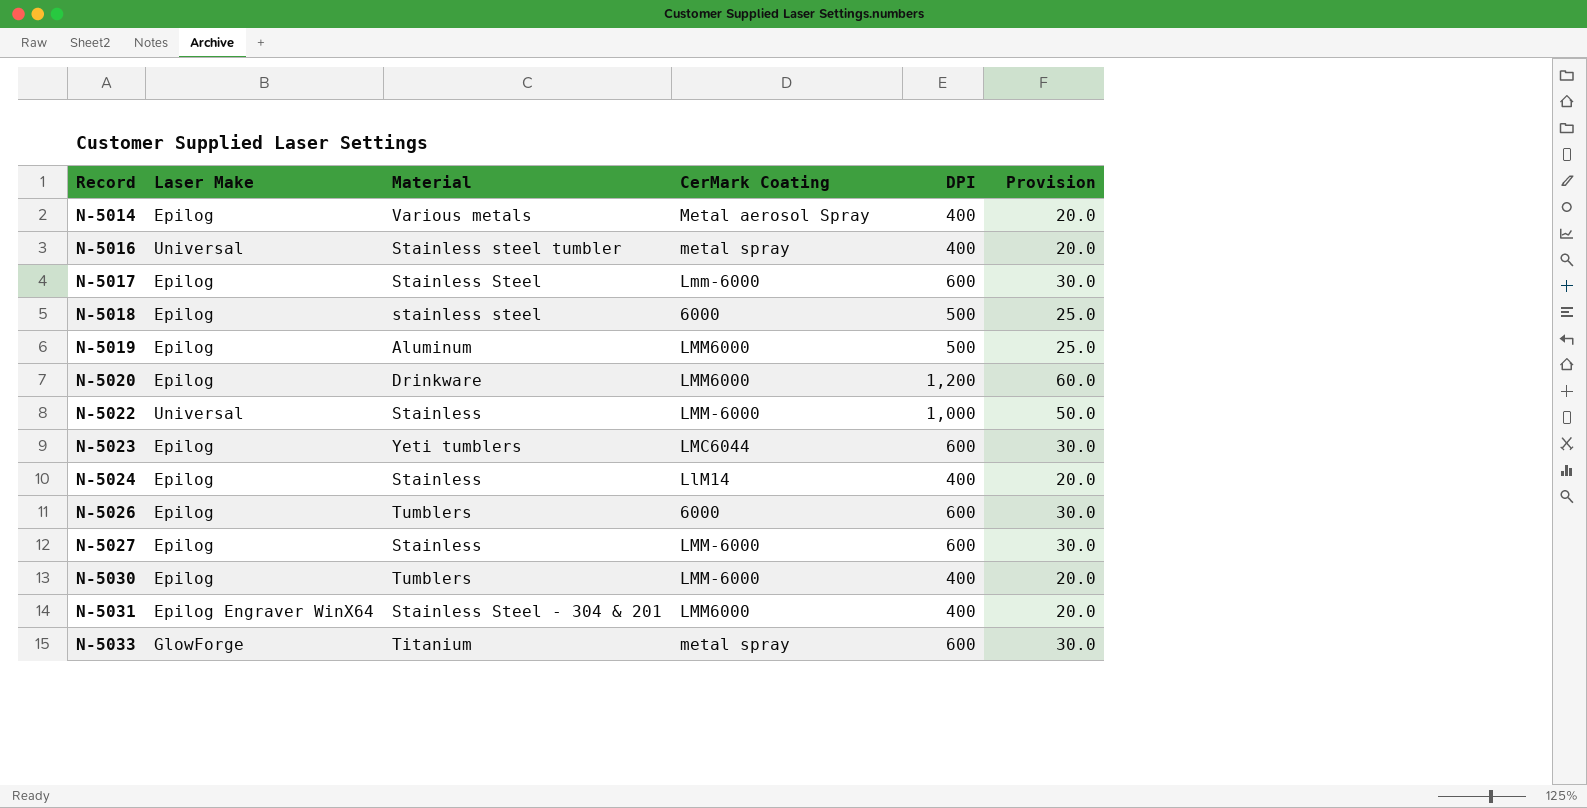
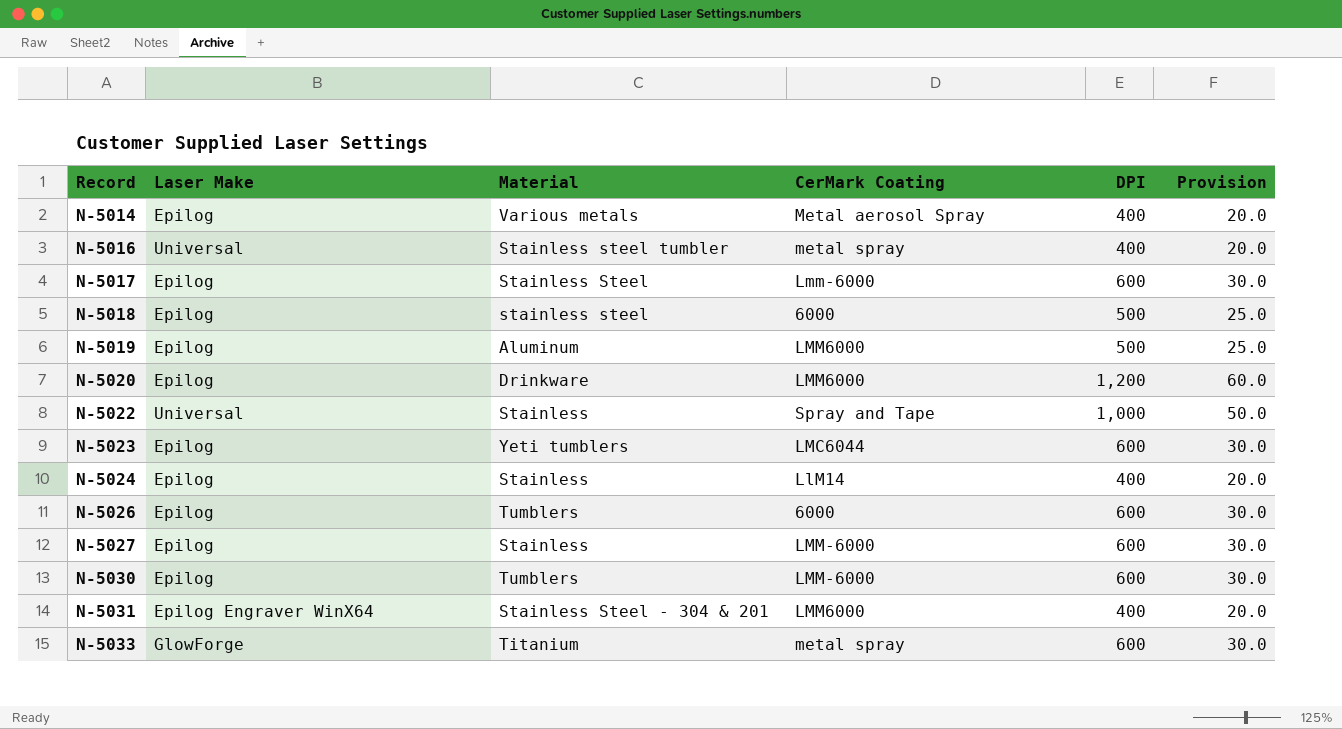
N-5022 | CerMark Coating: LMM-6000 -> Spray and Tape
N-5030 | DPI: 400 -> 600
N-5030 | Provision: 20.0 -> 30.0

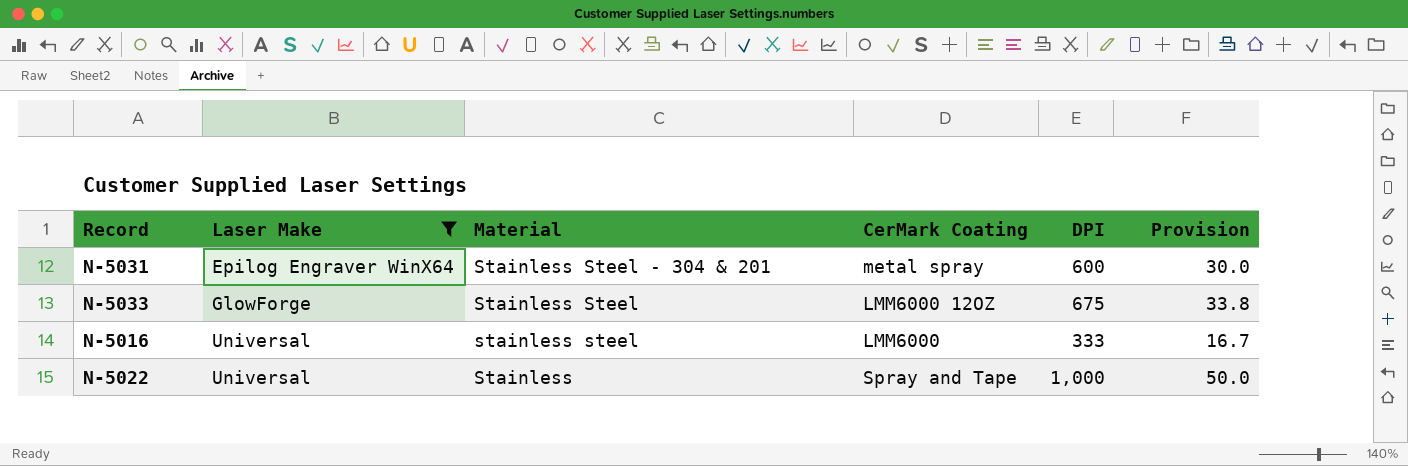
filter: none -> Laser Make != Epilog
row order: Record ascending -> Laser Make ascending
N-5031 | CerMark Coating: LMM6000 -> metal spray
N-5031 | DPI: 400 -> 600
N-5031 | Provision: 20.0 -> 30.0
N-5033 | Material: Titanium -> Stainless Steel
N-5033 | CerMark Coating: metal spray -> LMM6000 12OZ
N-5033 | DPI: 600 -> 675
N-5033 | Provision: 30.0 -> 33.8
N-5016 | Material: Stainless steel tumbler -> stainless steel
N-5016 | CerMark Coating: metal spray -> LMM6000
N-5016 | DPI: 400 -> 333
N-5016 | Provision: 20.0 -> 16.7

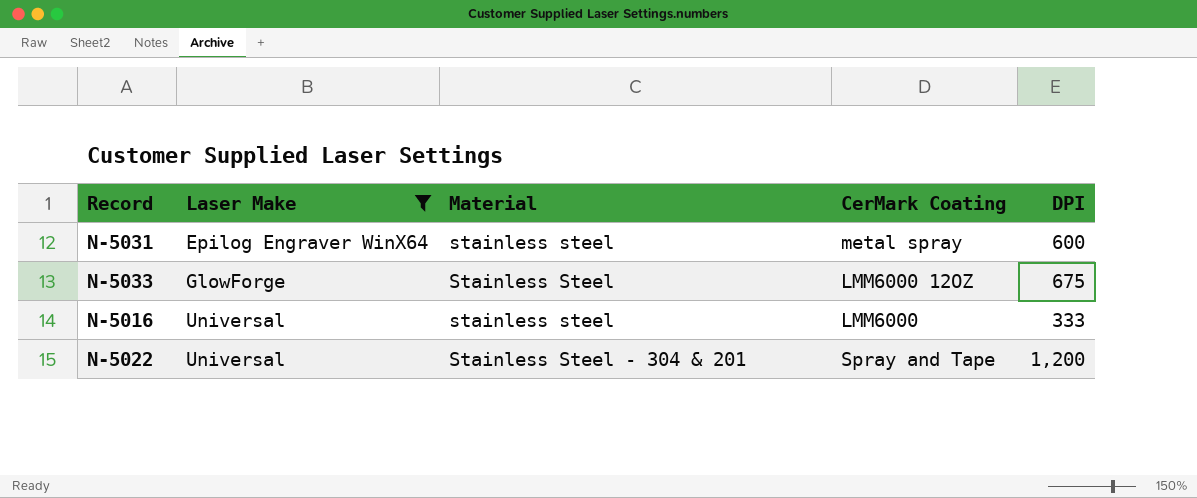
column Provision | formula: [DPI] * 0.05 -> none
N-5031 | Material: Stainless Steel - 304 & 201 -> stainless steel
N-5022 | Material: Stainless -> Stainless Steel - 304 & 201
N-5022 | DPI: 1,000 -> 1,200

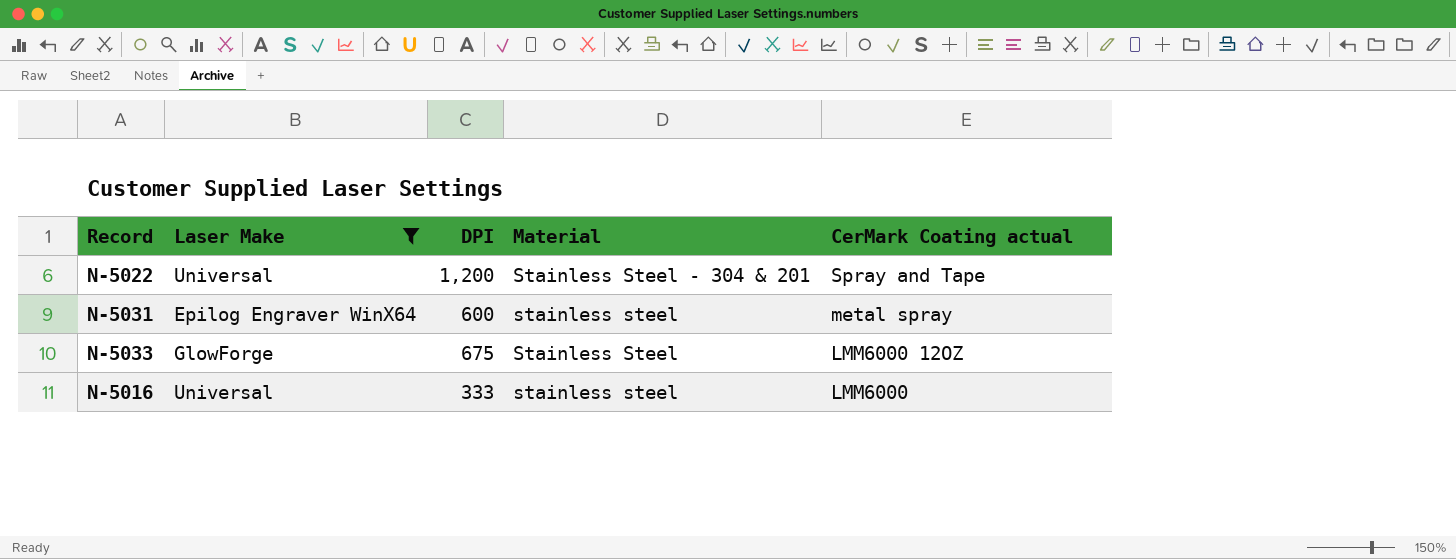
row order: Laser Make ascending -> Material descending
column DPI | position: 5 -> 3
column name: CerMark Coating -> CerMark Coating actual

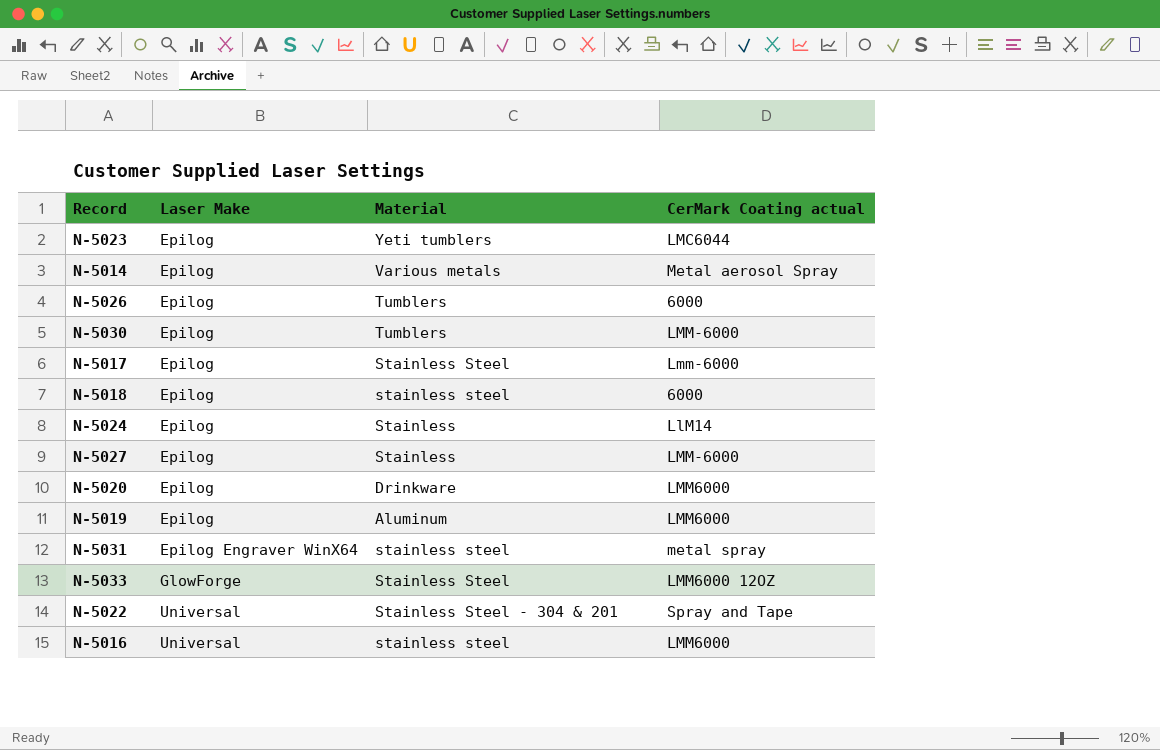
filter: Laser Make != Epilog -> none
row order: Material descending -> Laser Make ascending
column DPI | position: 3 -> none

